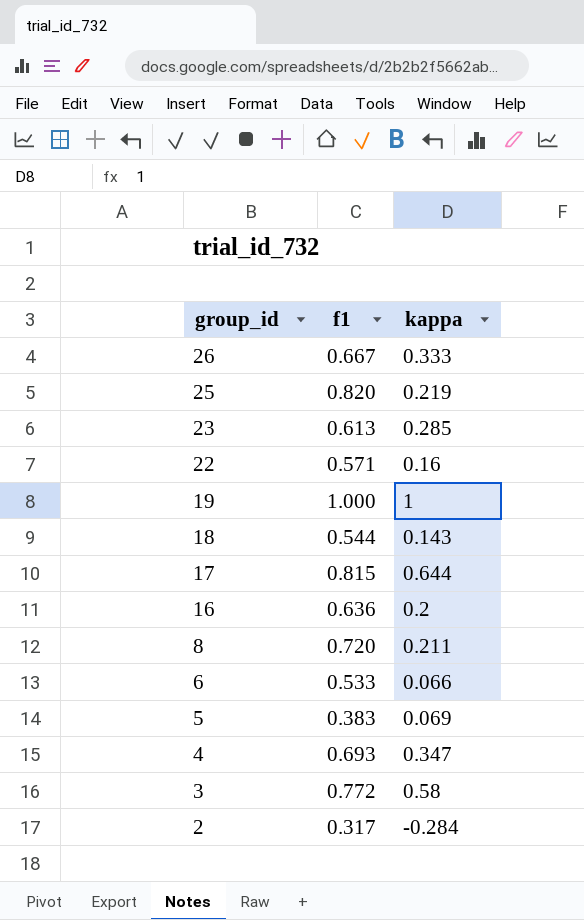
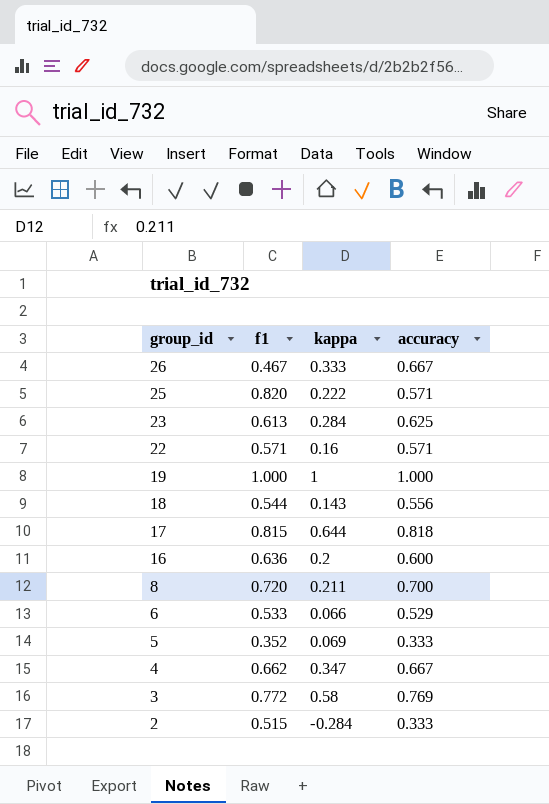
column accuracy | position: none -> 4
26 | f1: 0.667 -> 0.467
25 | kappa: 0.219 -> 0.222
23 | kappa: 0.285 -> 0.284
5 | f1: 0.383 -> 0.352
4 | f1: 0.693 -> 0.662
2 | f1: 0.317 -> 0.515

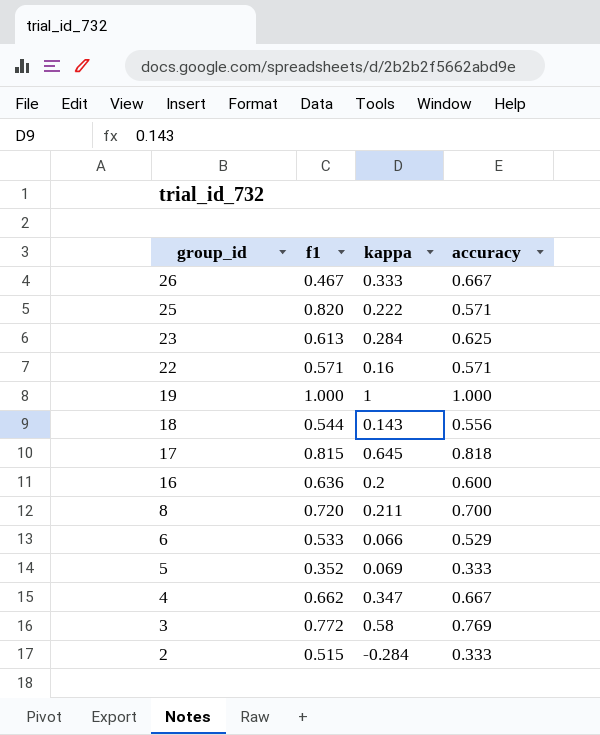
17 | kappa: 0.644 -> 0.645

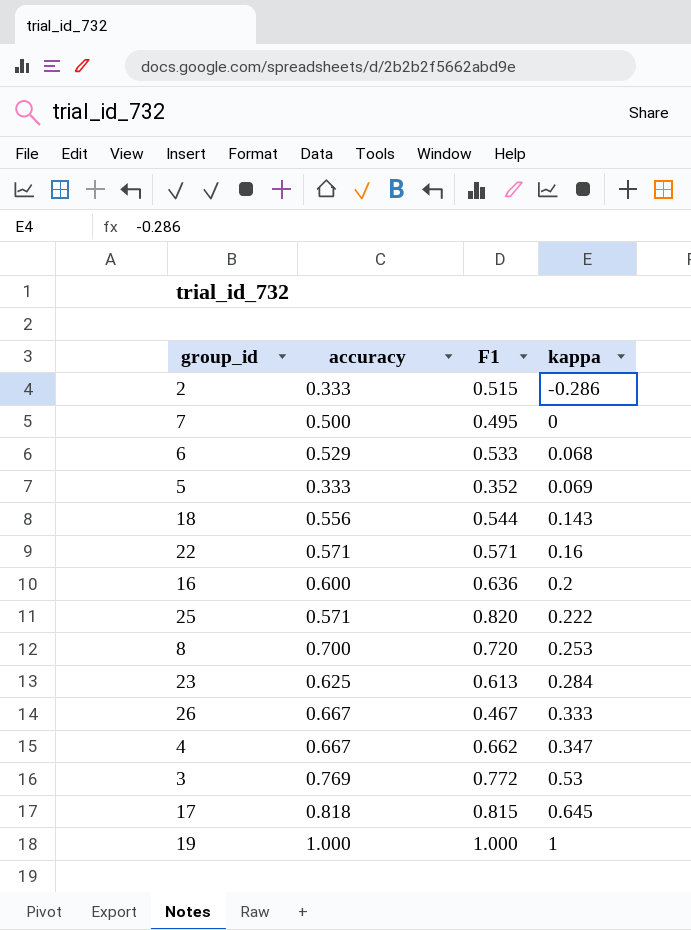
row order: group_id descending -> kappa ascending
column accuracy | position: 4 -> 2
column name: f1 -> F1
2 | kappa: -0.284 -> -0.286
row 7: none -> 0.500 | 0.495 | 0
6 | kappa: 0.066 -> 0.068
8 | kappa: 0.211 -> 0.253
3 | kappa: 0.58 -> 0.53

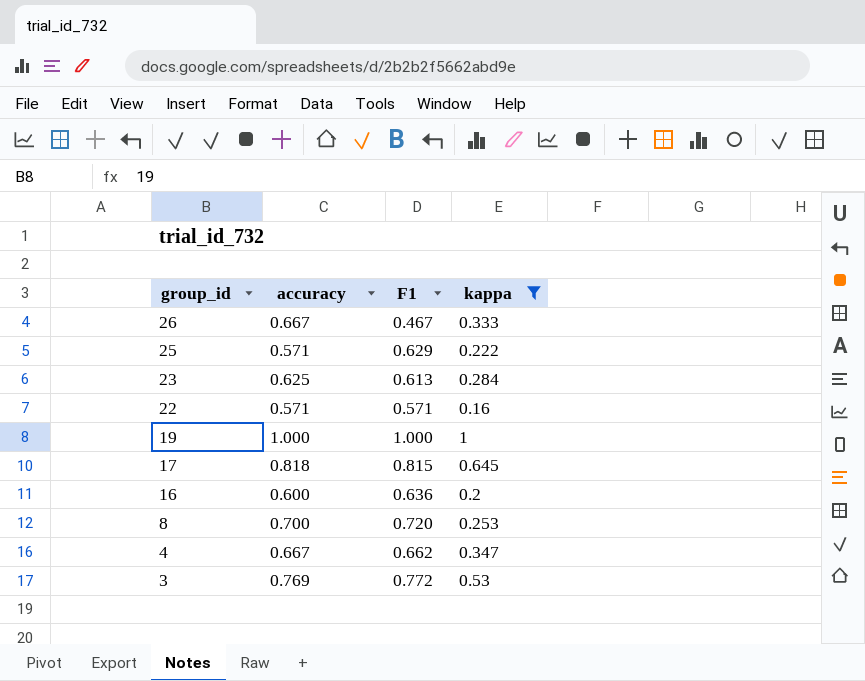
filter: none -> kappa >= 0.16
row order: kappa ascending -> group_id descending
25 | F1: 0.820 -> 0.629

